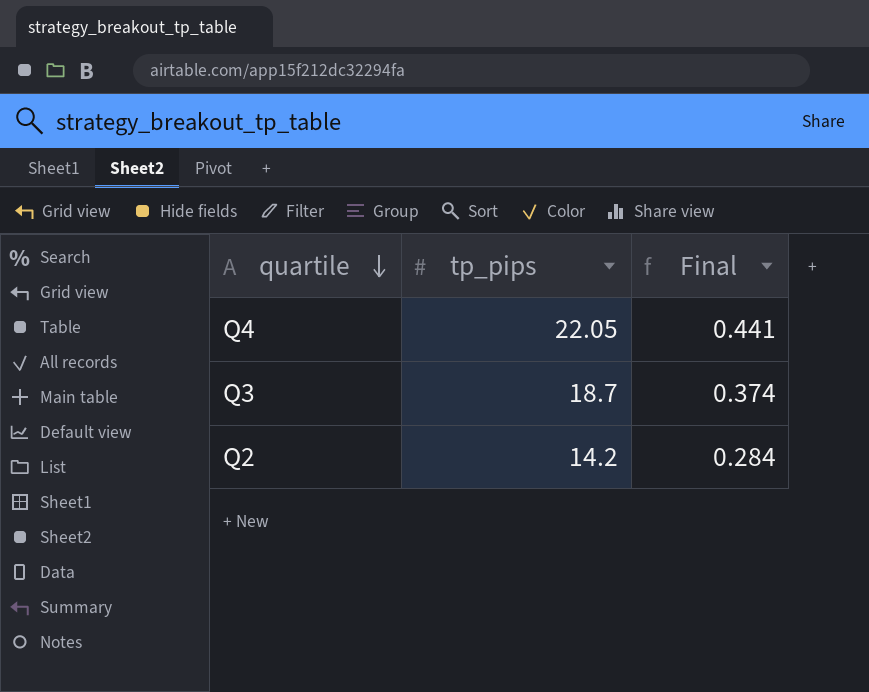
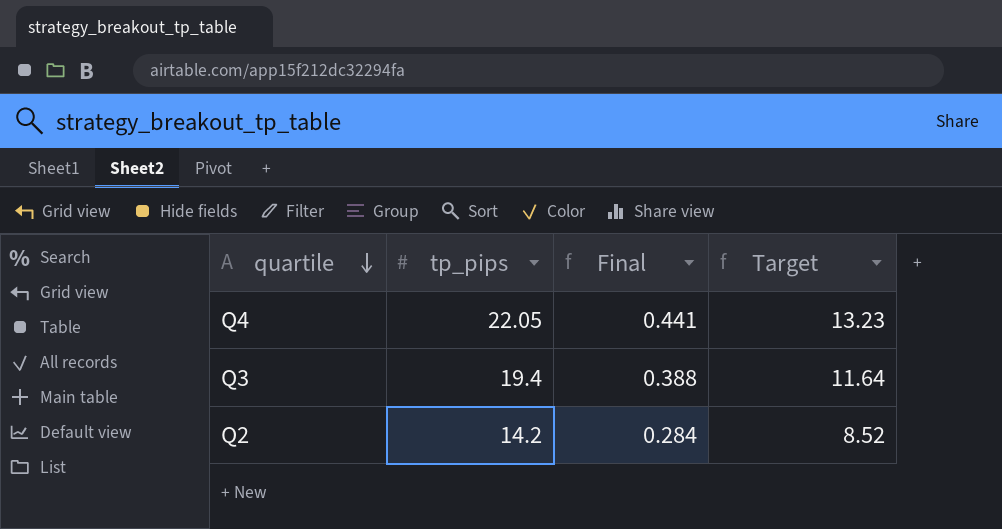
column Target | formula: none -> [tp_pips] * 0.6
Q3 | tp_pips: 18.7 -> 19.4
Q3 | Final: 0.374 -> 0.388

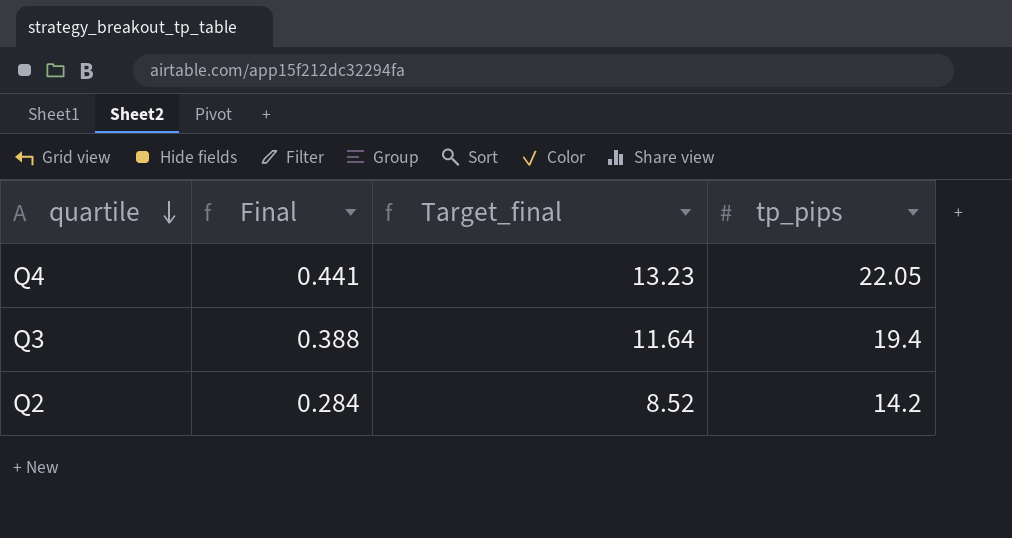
column name: Target -> Target_final
column tp_pips | position: 2 -> 4

